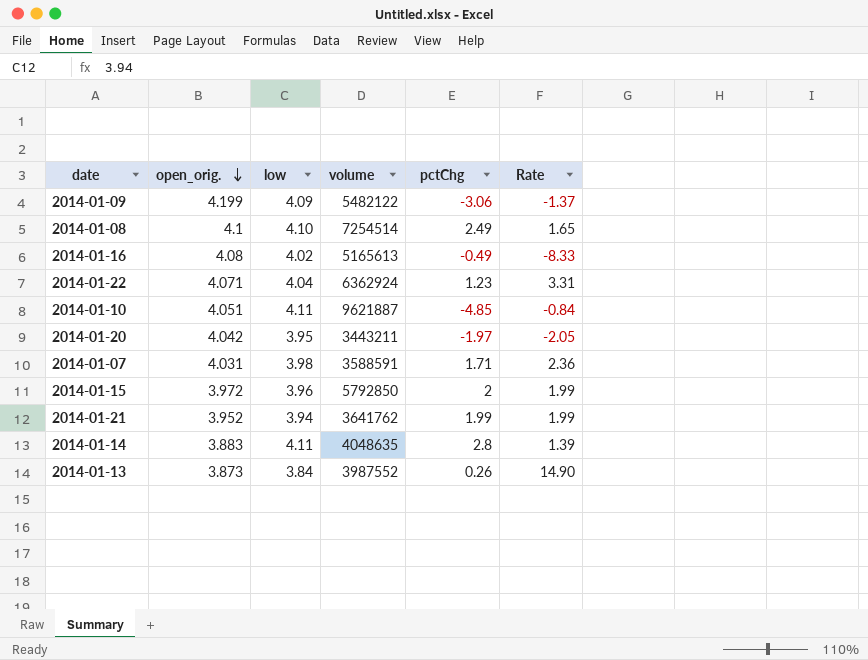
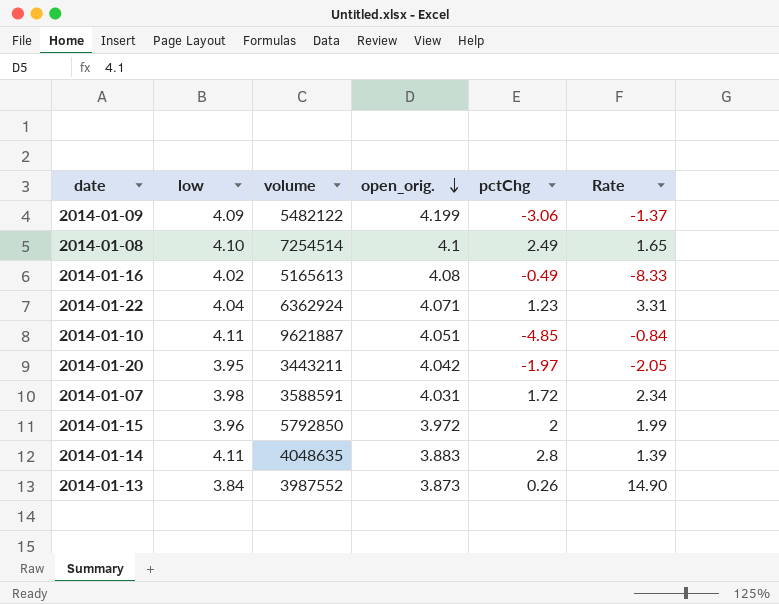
column open_orig. | position: 2 -> 4
row 2014-01-21: 3.952 | 3.94 | 3641762 | 1.99 | 1.99 -> none
2014-01-07 | pctChg: 1.71 -> 1.72
2014-01-07 | Rate: 2.36 -> 2.34

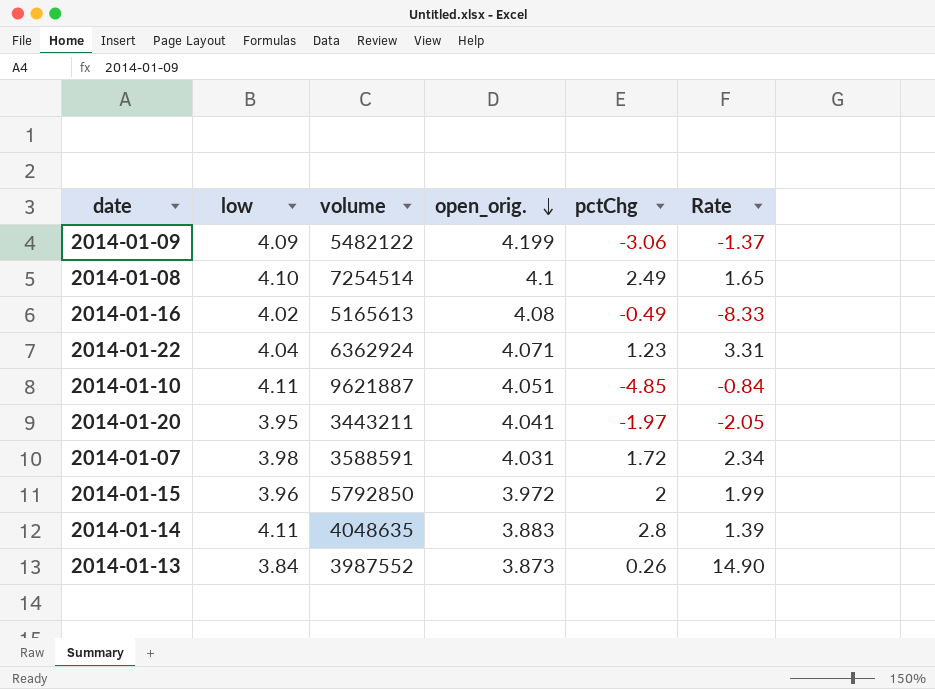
2014-01-20 | open_orig.: 4.042 -> 4.041

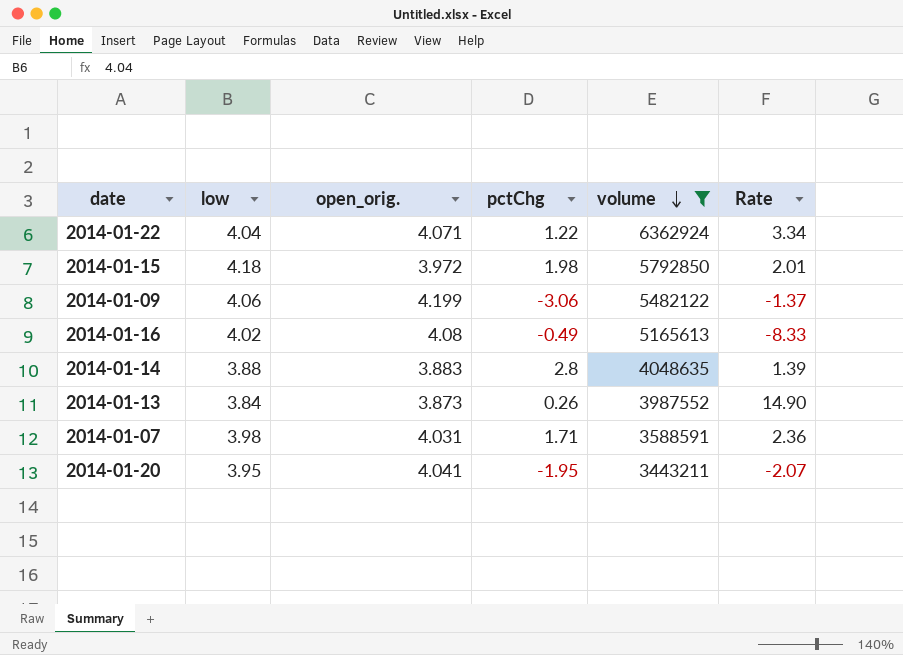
filter: none -> volume <= 6362924
row order: open_orig. descending -> volume descending
column volume | position: 3 -> 5
2014-01-22 | pctChg: 1.23 -> 1.22
2014-01-22 | Rate: 3.31 -> 3.34
2014-01-15 | low: 3.96 -> 4.18
2014-01-15 | pctChg: 2 -> 1.98
2014-01-15 | Rate: 1.99 -> 2.01
2014-01-09 | low: 4.09 -> 4.06
2014-01-14 | low: 4.11 -> 3.88
2014-01-07 | pctChg: 1.72 -> 1.71
2014-01-07 | Rate: 2.34 -> 2.36
2014-01-20 | pctChg: -1.97 -> -1.95
2014-01-20 | Rate: -2.05 -> -2.07

